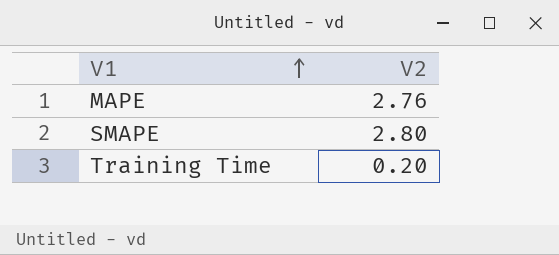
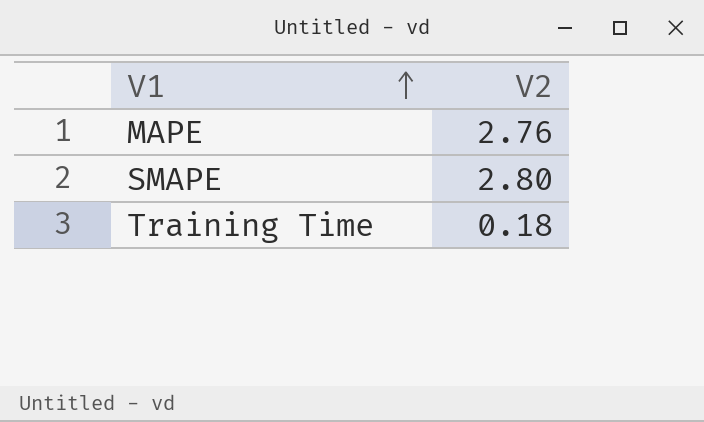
Training Time | V2: 0.20 -> 0.18

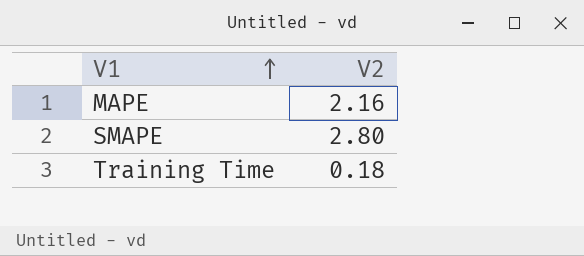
MAPE | V2: 2.76 -> 2.16

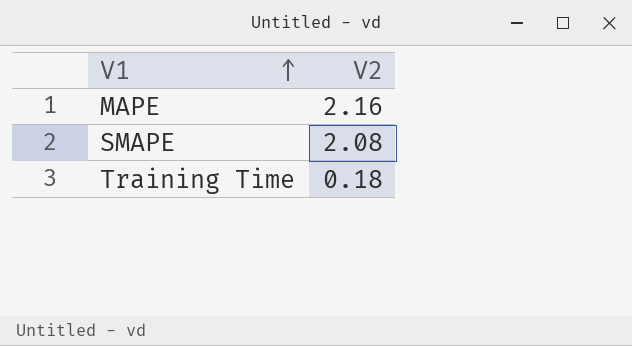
SMAPE | V2: 2.80 -> 2.08

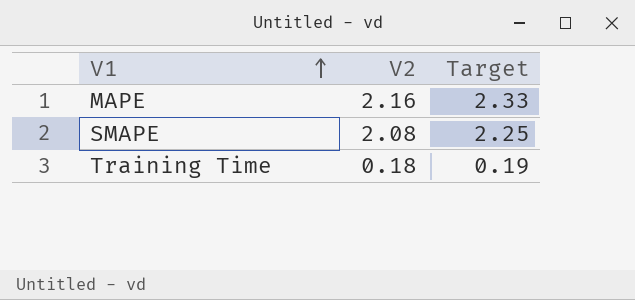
column Target | formula: none -> [V2] * 1.08

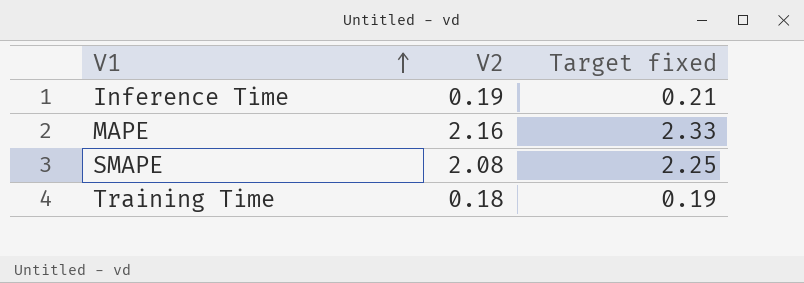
column name: Target -> Target fixed
row Inference Time: none -> 0.19 | 0.21

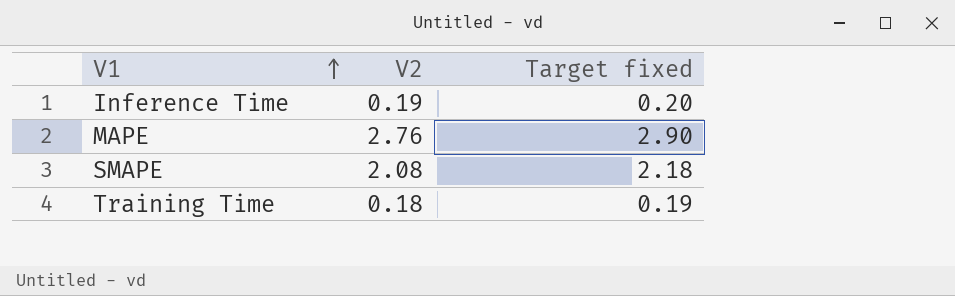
column Target fixed | formula: [V2] * 1.08 -> [V2] * 1.05
MAPE | V2: 2.16 -> 2.76

